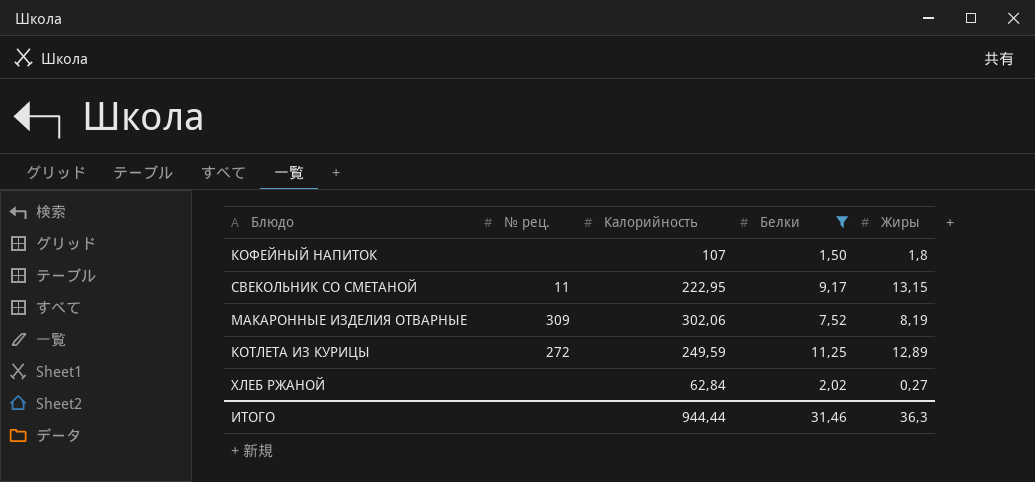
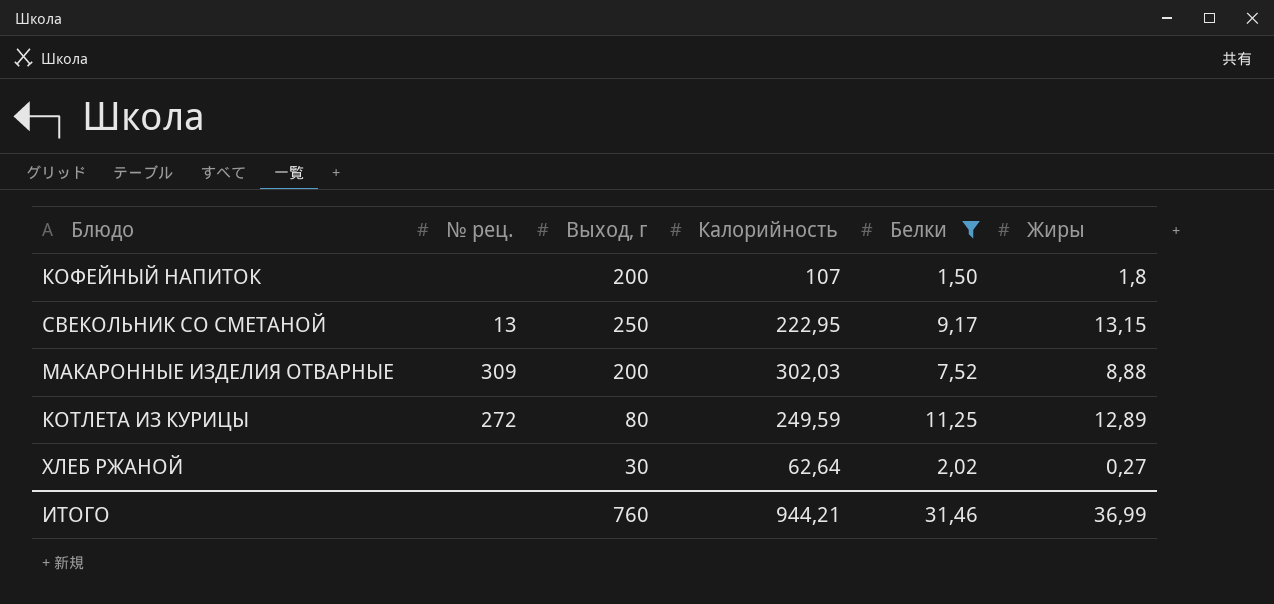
column Выход, г | position: none -> 3
СВЕКОЛЬНИК СО СМЕТАНОЙ | № рец.: 11 -> 13
МАКАРОННЫЕ ИЗДЕЛИЯ ОТВАРНЫЕ | Калорийность: 302,06 -> 302,03
МАКАРОННЫЕ ИЗДЕЛИЯ ОТВАРНЫЕ | Жиры: 8,19 -> 8,88
ХЛЕБ РЖАНОЙ | Калорийность: 62,84 -> 62,64
ИТОГО | Калорийность: 944,44 -> 944,21
ИТОГО | Жиры: 36,3 -> 36,99

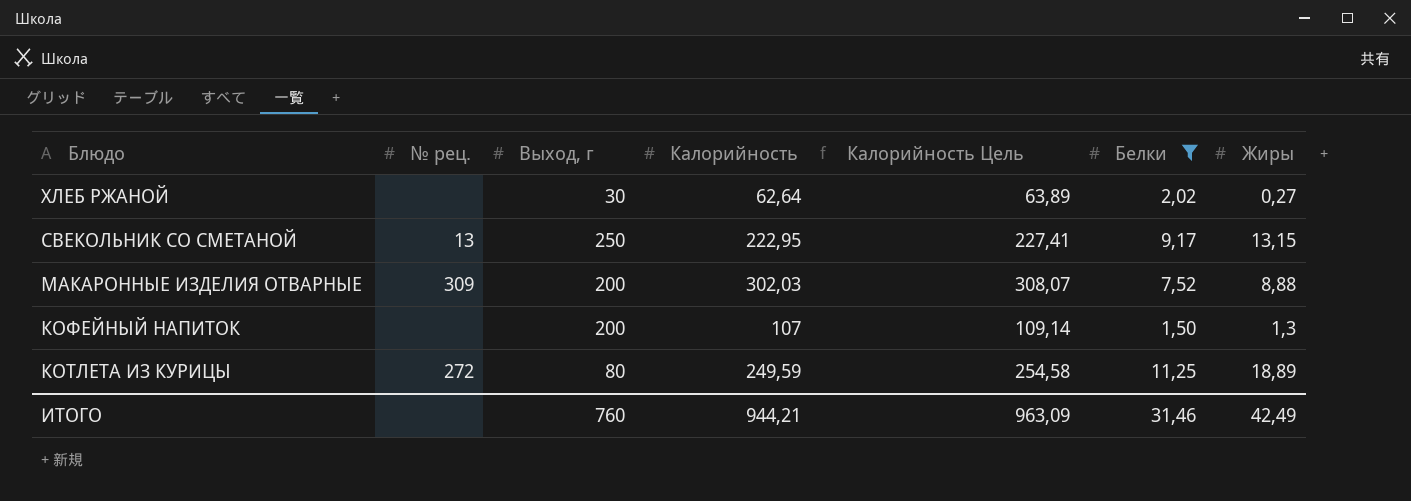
row order: none -> Блюдо descending
column Калорийность Цель | formula: none -> [Калорийность] * 1,02
КОФЕЙНЫЙ НАПИТОК | Жиры: 1,8 -> 1,3
КОТЛЕТА ИЗ КУРИЦЫ | Жиры: 12,89 -> 18,89
ИТОГО | Жиры: 36,99 -> 42,49

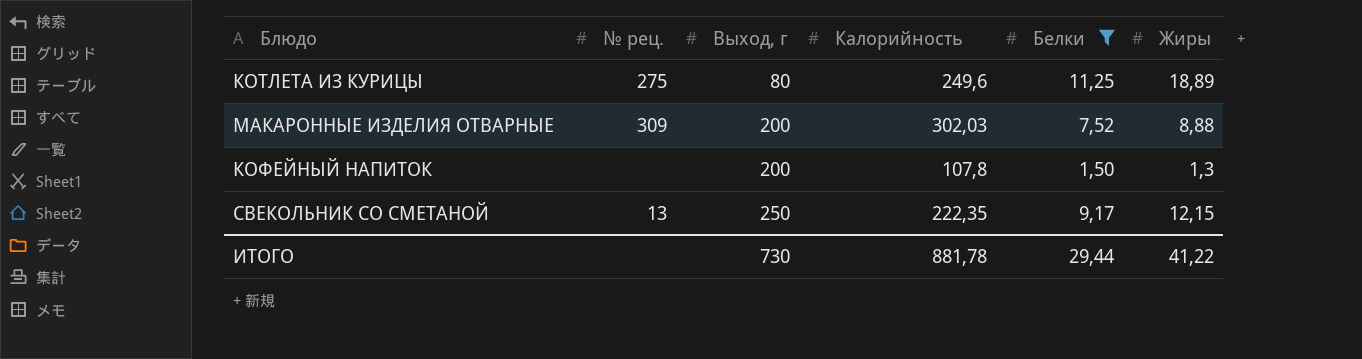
row order: Блюдо descending -> Выход, г ascending
column Калорийность Цель | formula: [Калорийность] * 1,02 -> none
row ХЛЕБ РЖАНОЙ: none | 30 | 62,64 | 63,89 | 2,02 | 0,27 -> none
КОТЛЕТА ИЗ КУРИЦЫ | № рец.: 272 -> 275
КОТЛЕТА ИЗ КУРИЦЫ | Калорийность: 249,59 -> 249,6
КОФЕЙНЫЙ НАПИТОК | Калорийность: 107 -> 107,8
СВЕКОЛЬНИК СО СМЕТАНОЙ | Калорийность: 222,95 -> 222,35
СВЕКОЛЬНИК СО СМЕТАНОЙ | Жиры: 13,15 -> 12,15
ИТОГО | Выход, г: 760 -> 730
ИТОГО | Калорийность: 944,21 -> 881,78
ИТОГО | Белки: 31,46 -> 29,44
ИТОГО | Жиры: 42,49 -> 41,22

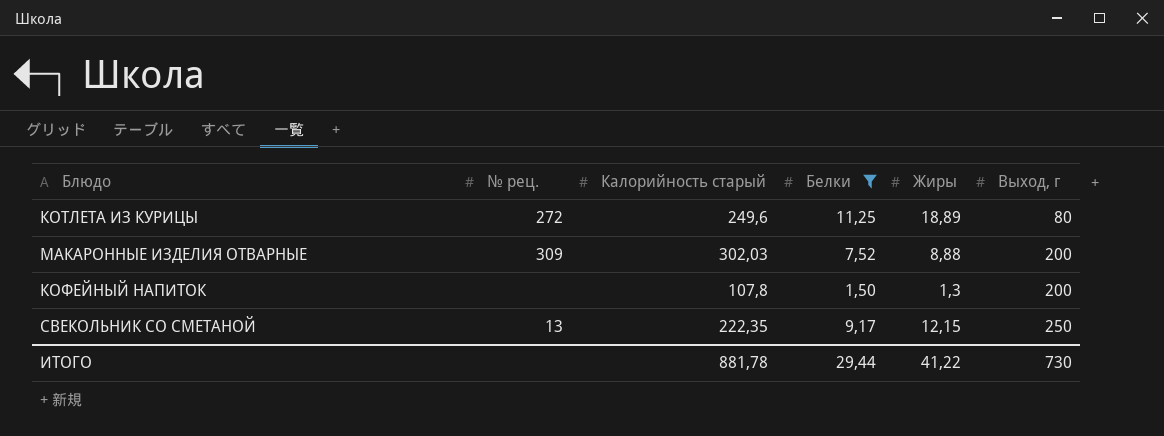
column name: Калорийность -> Калорийность старый
column Выход, г | position: 3 -> 6
КОТЛЕТА ИЗ КУРИЦЫ | № рец.: 275 -> 272

